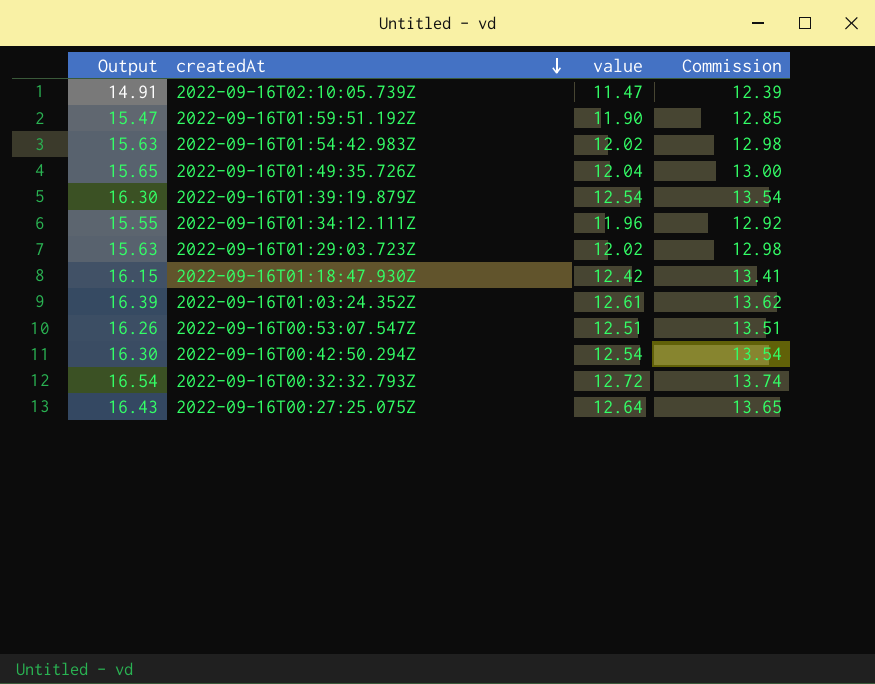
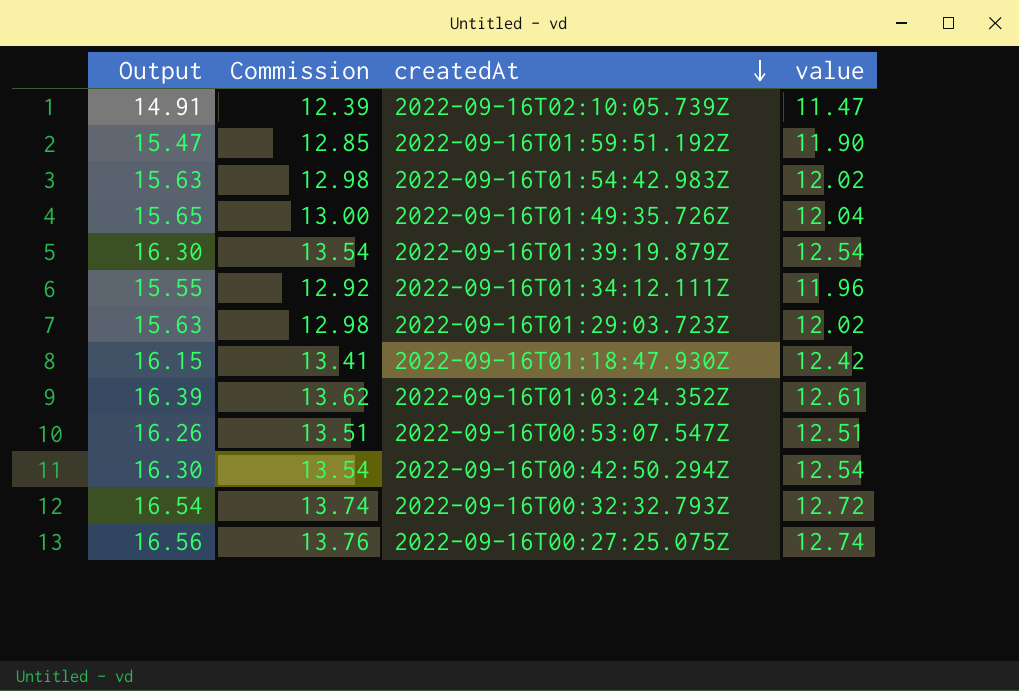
column Commission | position: 4 -> 2
2022-09-16T00:27:25.075Z | Output: 16.43 -> 16.56
2022-09-16T00:27:25.075Z | Commission: 13.65 -> 13.76
2022-09-16T00:27:25.075Z | value: 12.64 -> 12.74

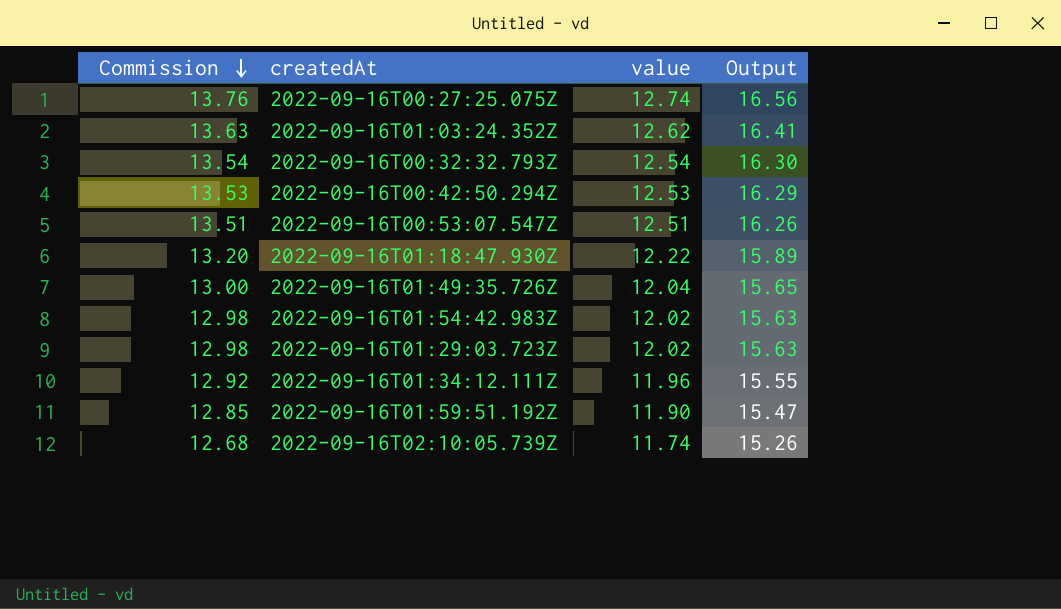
row order: createdAt descending -> Commission descending
column Output | position: 1 -> 4
row 2022-09-16T01:39:19.879Z: 16.30 | 13.54 | 12.54 -> none
2022-09-16T01:03:24.352Z | Commission: 13.62 -> 13.63
2022-09-16T01:03:24.352Z | value: 12.61 -> 12.62
2022-09-16T01:03:24.352Z | Output: 16.39 -> 16.41
2022-09-16T00:32:32.793Z | Commission: 13.74 -> 13.54
2022-09-16T00:32:32.793Z | value: 12.72 -> 12.54
2022-09-16T00:32:32.793Z | Output: 16.54 -> 16.30
2022-09-16T00:42:50.294Z | Commission: 13.54 -> 13.53
2022-09-16T00:42:50.294Z | value: 12.54 -> 12.53
2022-09-16T00:42:50.294Z | Output: 16.30 -> 16.29
2022-09-16T01:18:47.930Z | Commission: 13.41 -> 13.20
2022-09-16T01:18:47.930Z | value: 12.42 -> 12.22
2022-09-16T01:18:47.930Z | Output: 16.15 -> 15.89
2022-09-16T02:10:05.739Z | Commission: 12.39 -> 12.68
2022-09-16T02:10:05.739Z | value: 11.47 -> 11.74
2022-09-16T02:10:05.739Z | Output: 14.91 -> 15.26

